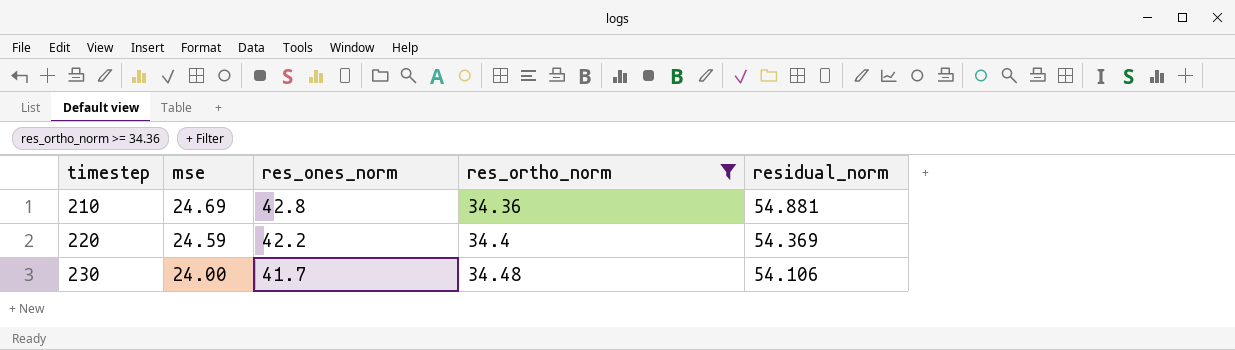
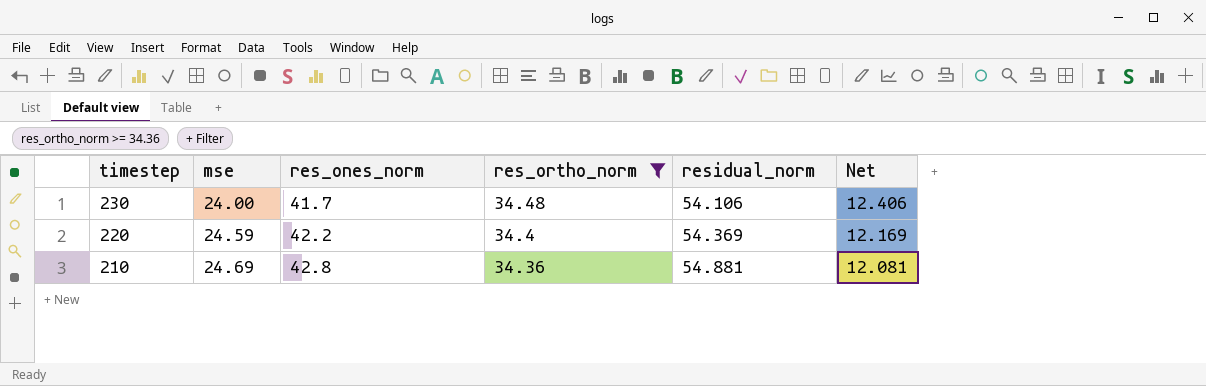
row order: timestep ascending -> timestep descending
column Net | formula: none -> [residual_norm] - [res_ones_norm]

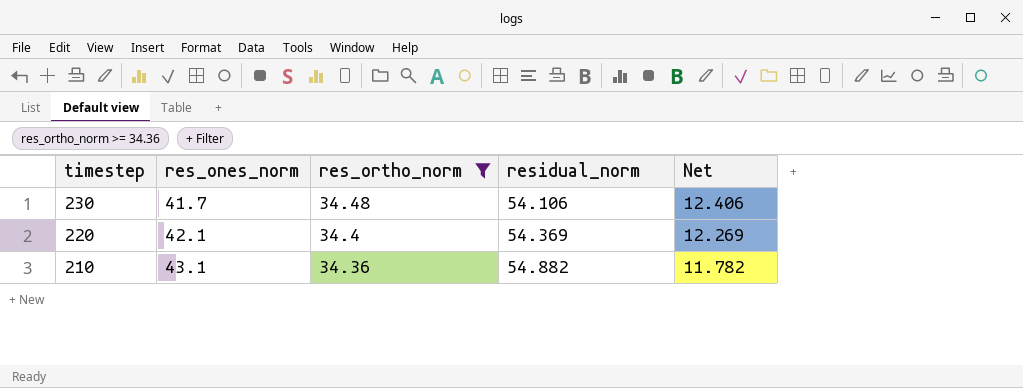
column mse | position: 2 -> none
220 | res_ones_norm: 42.2 -> 42.1
220 | Net: 12.169 -> 12.269
210 | res_ones_norm: 42.8 -> 43.1
210 | residual_norm: 54.881 -> 54.882
210 | Net: 12.081 -> 11.782

